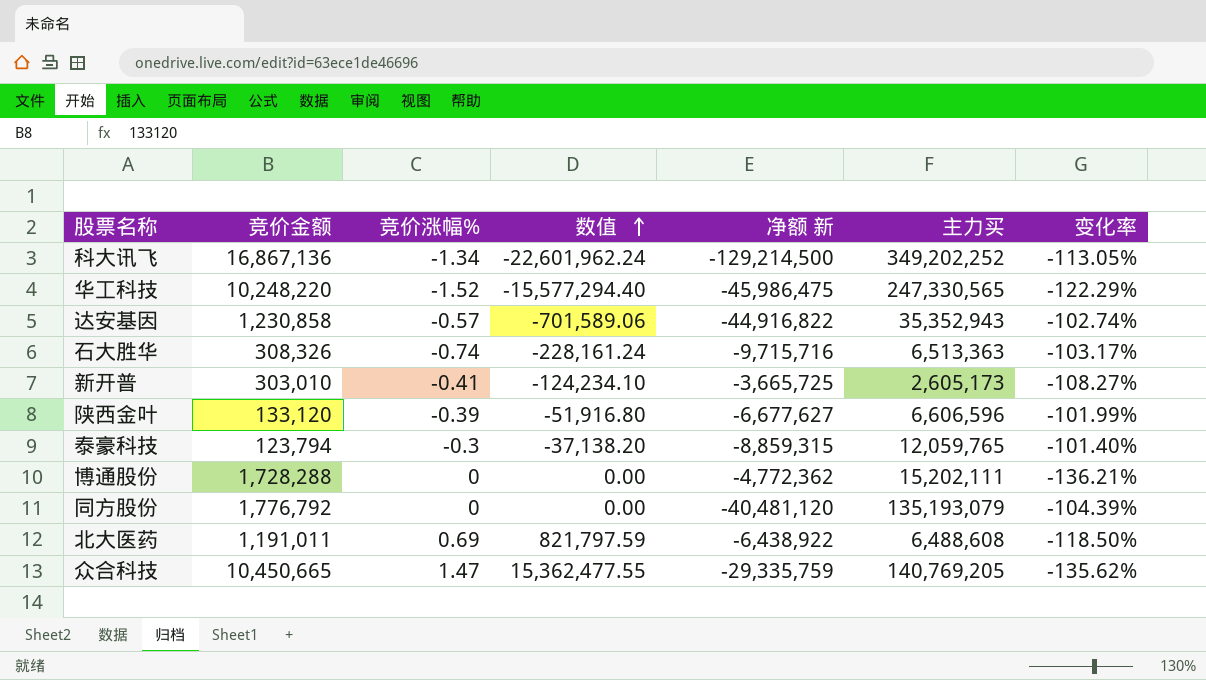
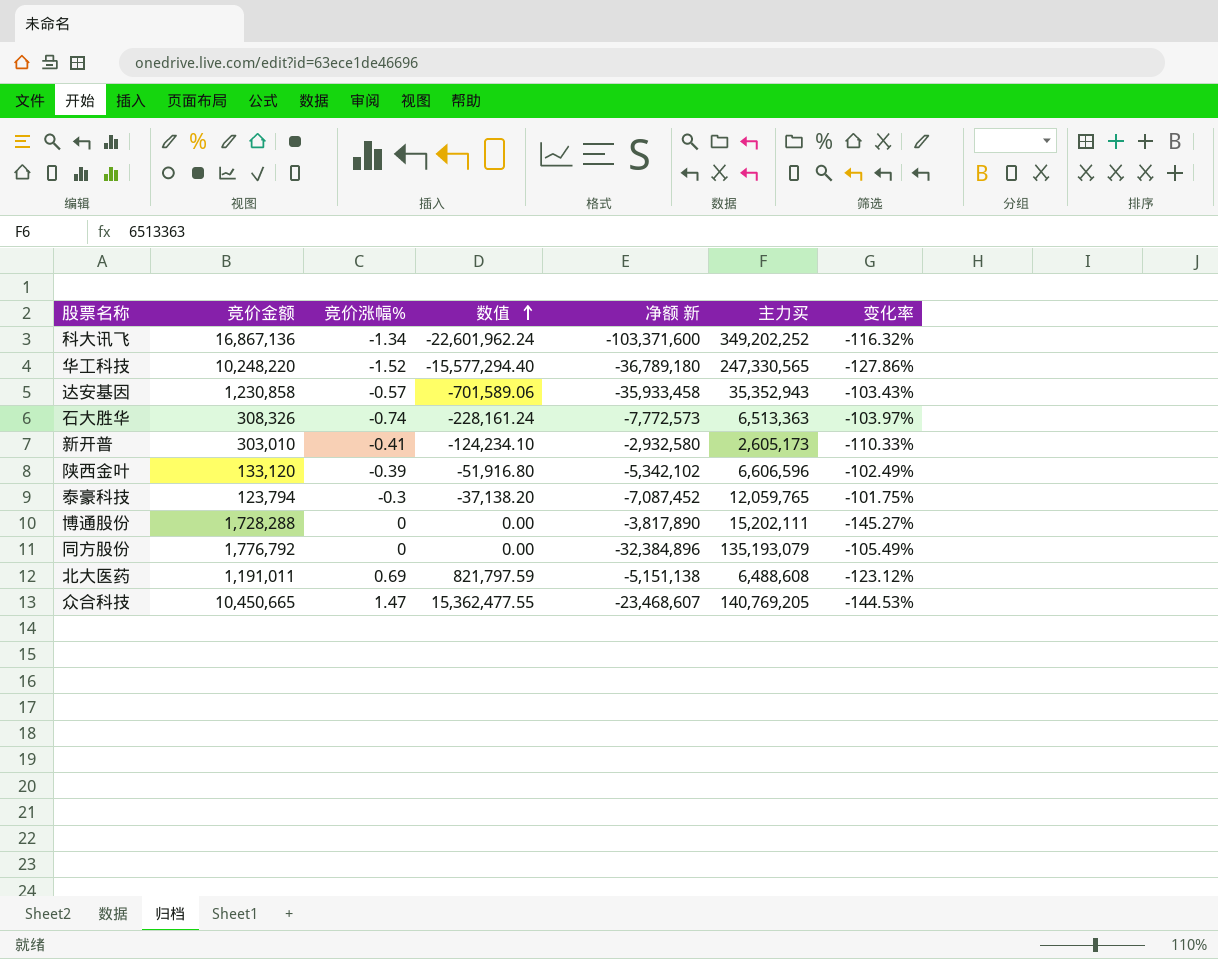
科大讯飞 | 净额 新: -129,214,500 -> -103,371,600
科大讯飞 | 变化率: -113.05% -> -116.32%
华工科技 | 净额 新: -45,986,475 -> -36,789,180
华工科技 | 变化率: -122.29% -> -127.86%
达安基因 | 净额 新: -44,916,822 -> -35,933,458
达安基因 | 变化率: -102.74% -> -103.43%
石大胜华 | 净额 新: -9,715,716 -> -7,772,573
石大胜华 | 变化率: -103.17% -> -103.97%
新开普 | 净额 新: -3,665,725 -> -2,932,580
新开普 | 变化率: -108.27% -> -110.33%
陕西金叶 | 净额 新: -6,677,627 -> -5,342,102
陕西金叶 | 变化率: -101.99% -> -102.49%
泰豪科技 | 净额 新: -8,859,315 -> -7,087,452
泰豪科技 | 变化率: -101.40% -> -101.75%
博通股份 | 净额 新: -4,772,362 -> -3,817,890
博通股份 | 变化率: -136.21% -> -145.27%
同方股份 | 净额 新: -40,481,120 -> -32,384,896
同方股份 | 变化率: -104.39% -> -105.49%
北大医药 | 净额 新: -6,438,922 -> -5,151,138
北大医药 | 变化率: -118.50% -> -123.12%
众合科技 | 净额 新: -29,335,759 -> -23,468,607
众合科技 | 变化率: -135.62% -> -144.53%

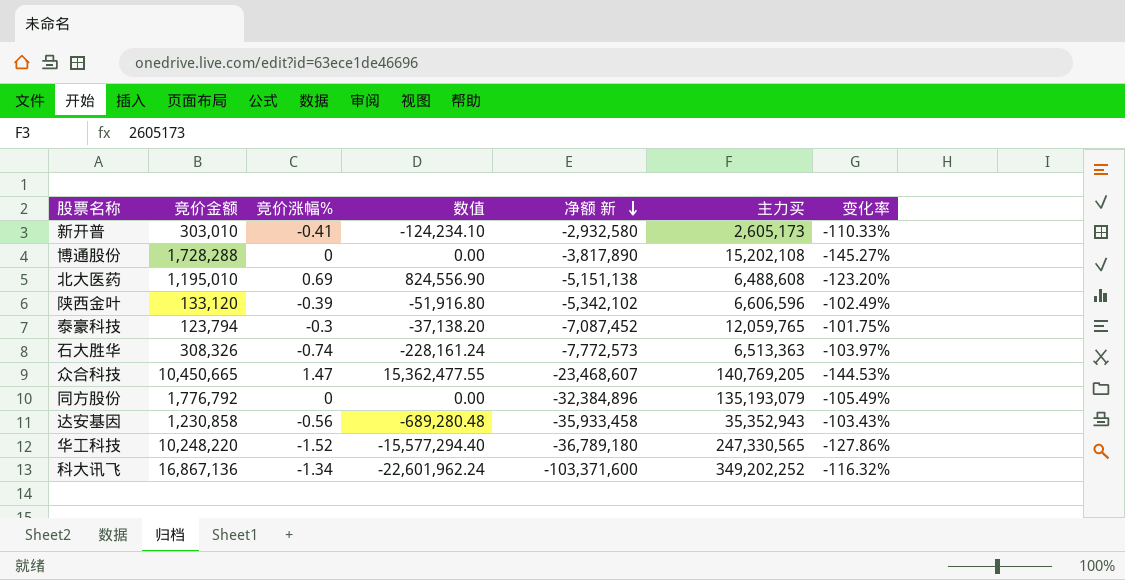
row order: 数值 ascending -> 净额 新 descending
博通股份 | 主力买: 15,202,111 -> 15,202,108
北大医药 | 竞价金额: 1,191,011 -> 1,195,010
北大医药 | 数值: 821,797.59 -> 824,556.90
北大医药 | 变化率: -123.12% -> -123.20%
达安基因 | 竞价涨幅%: -0.57 -> -0.56
达安基因 | 数值: -701,589.06 -> -689,280.48

